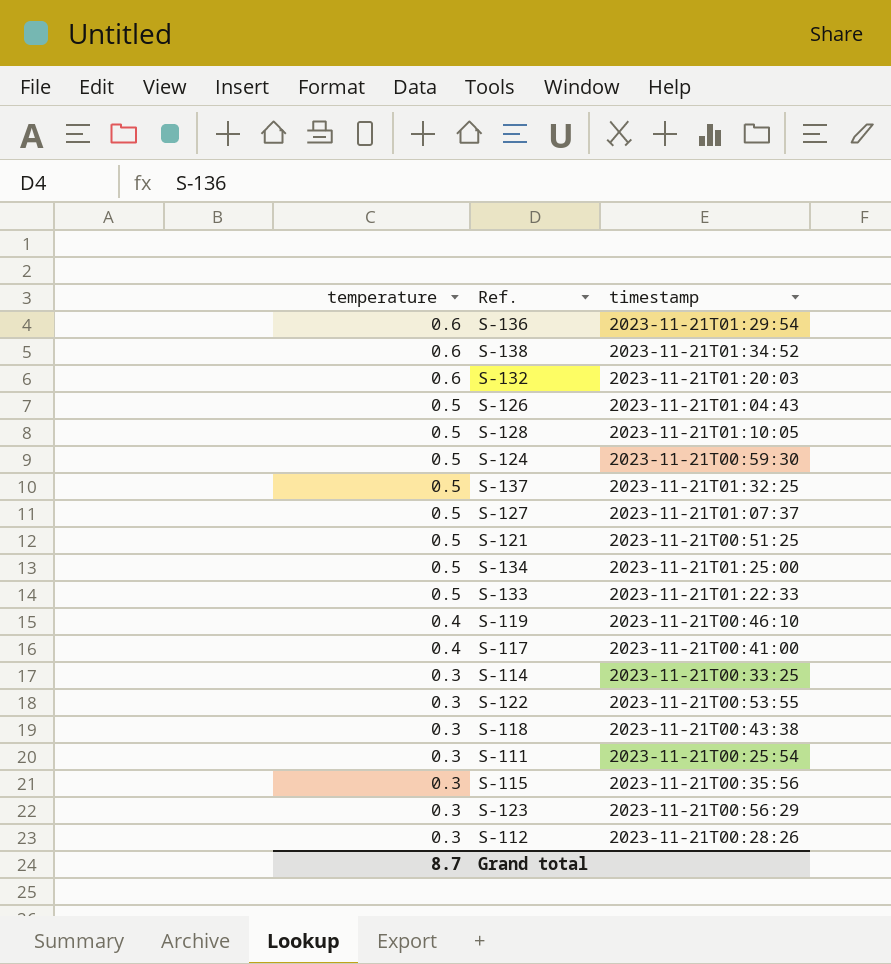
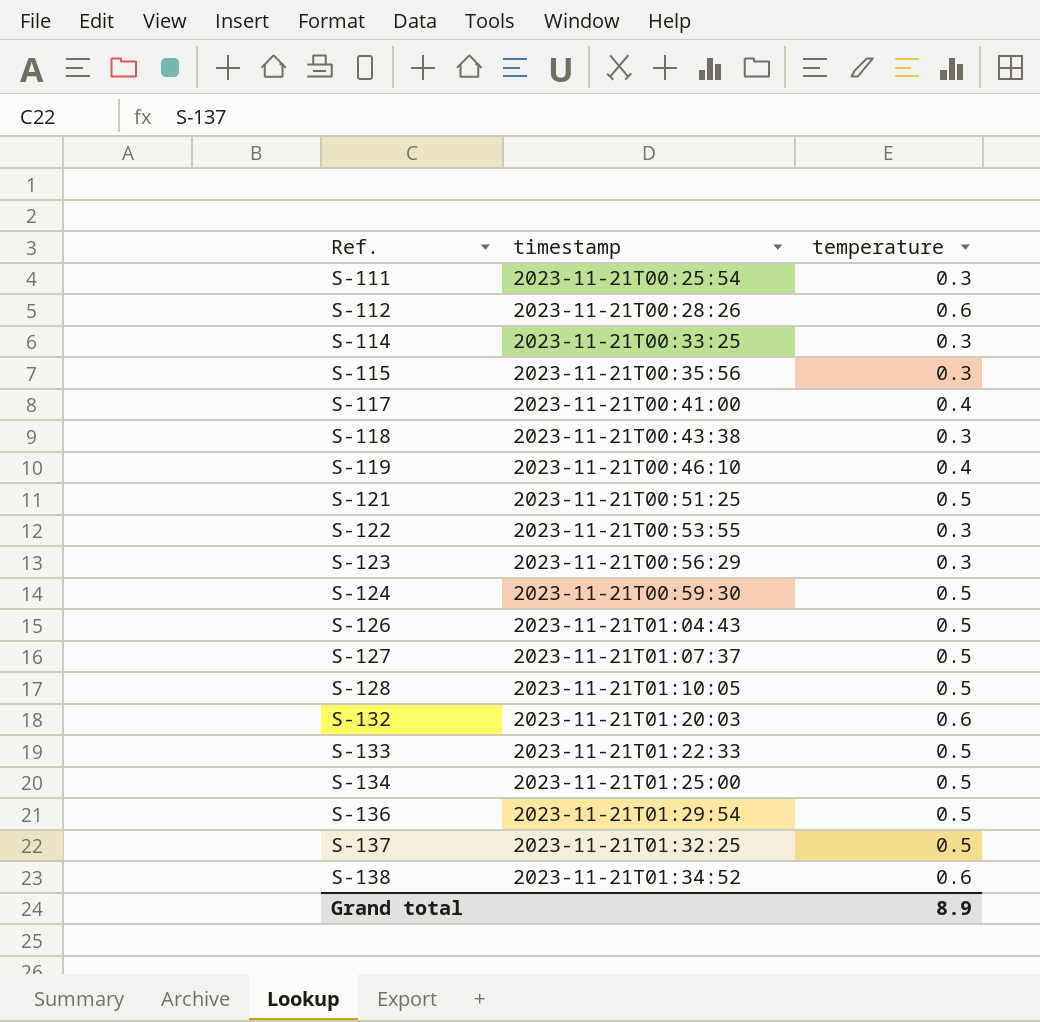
row order: temperature descending -> Ref. ascending
column temperature | position: 1 -> 3
S-112 | temperature: 0.3 -> 0.6
S-136 | temperature: 0.6 -> 0.5
Grand total | temperature: 8.7 -> 8.9

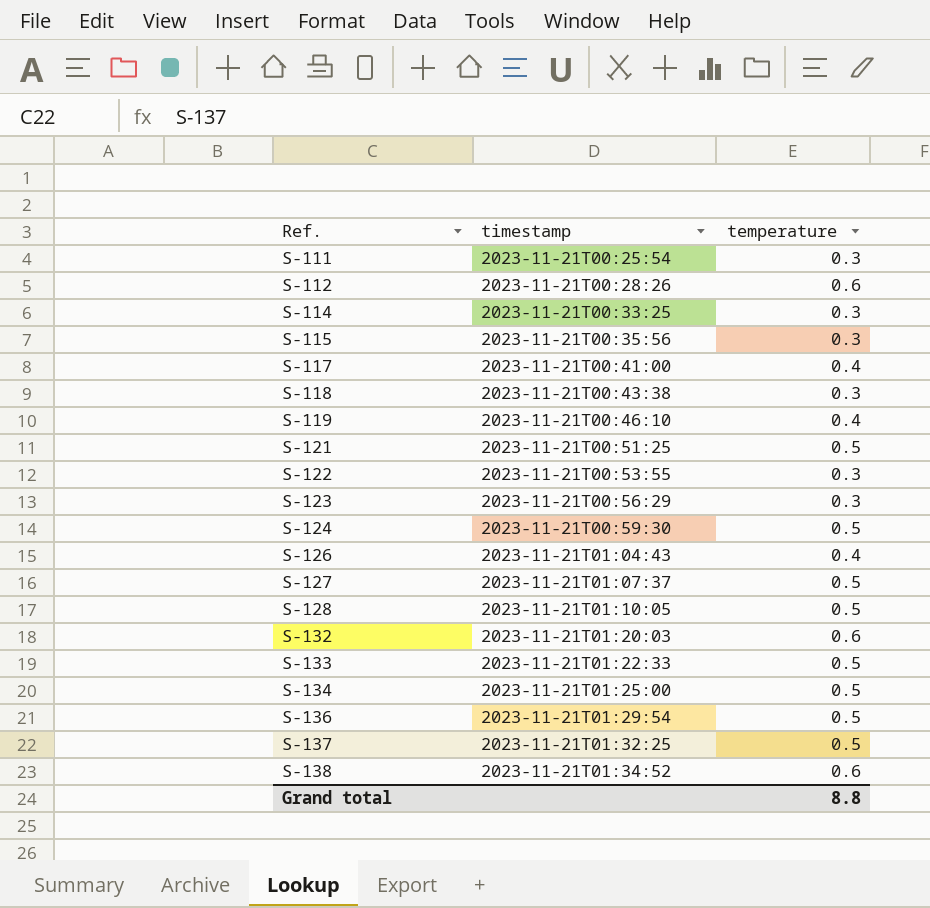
S-126 | temperature: 0.5 -> 0.4
Grand total | temperature: 8.9 -> 8.8

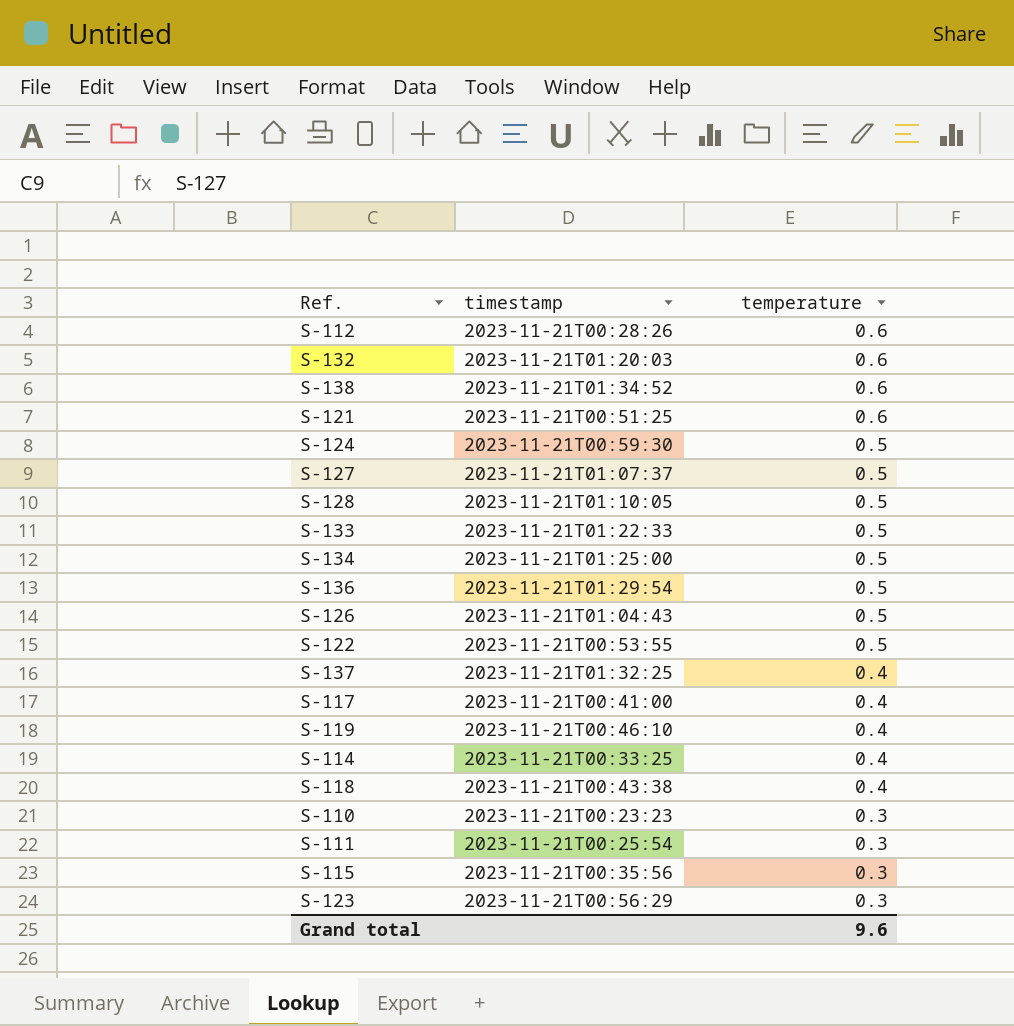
row order: Ref. ascending -> temperature descending
S-121 | temperature: 0.5 -> 0.6
S-126 | temperature: 0.4 -> 0.5
S-122 | temperature: 0.3 -> 0.5
S-137 | temperature: 0.5 -> 0.4
S-114 | temperature: 0.3 -> 0.4
S-118 | temperature: 0.3 -> 0.4
row S-110: none -> 2023-11-21T00:23:23 | 0.3
Grand total | temperature: 8.8 -> 9.6

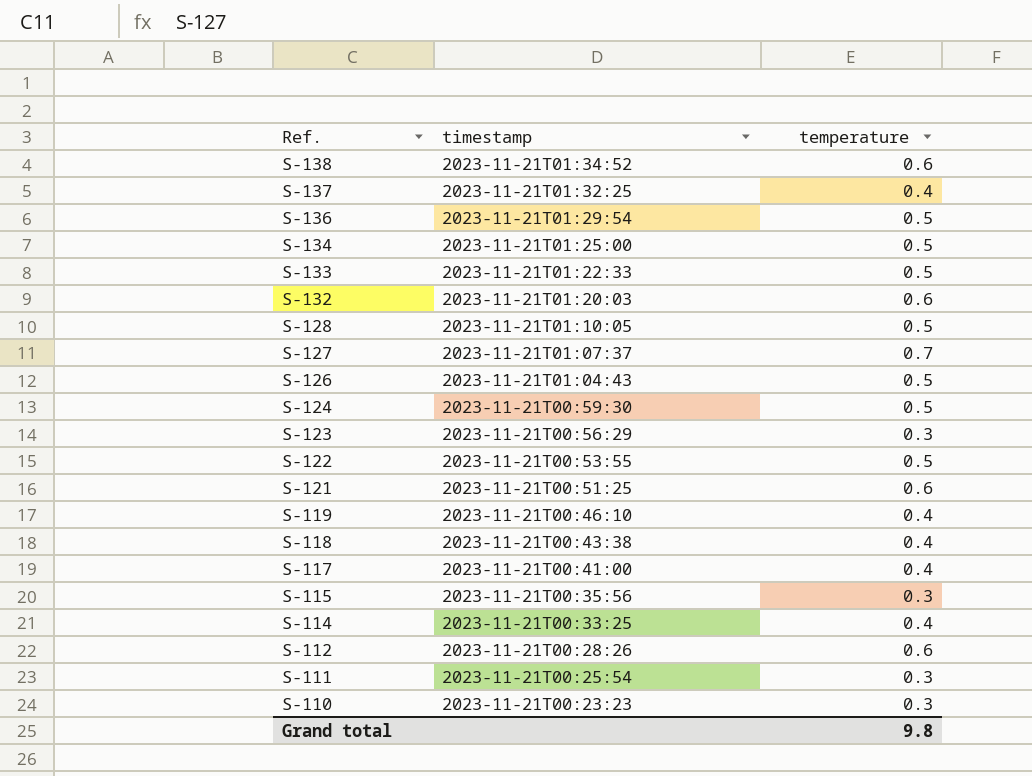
row order: temperature descending -> Ref. descending
S-127 | temperature: 0.5 -> 0.7
Grand total | temperature: 9.6 -> 9.8

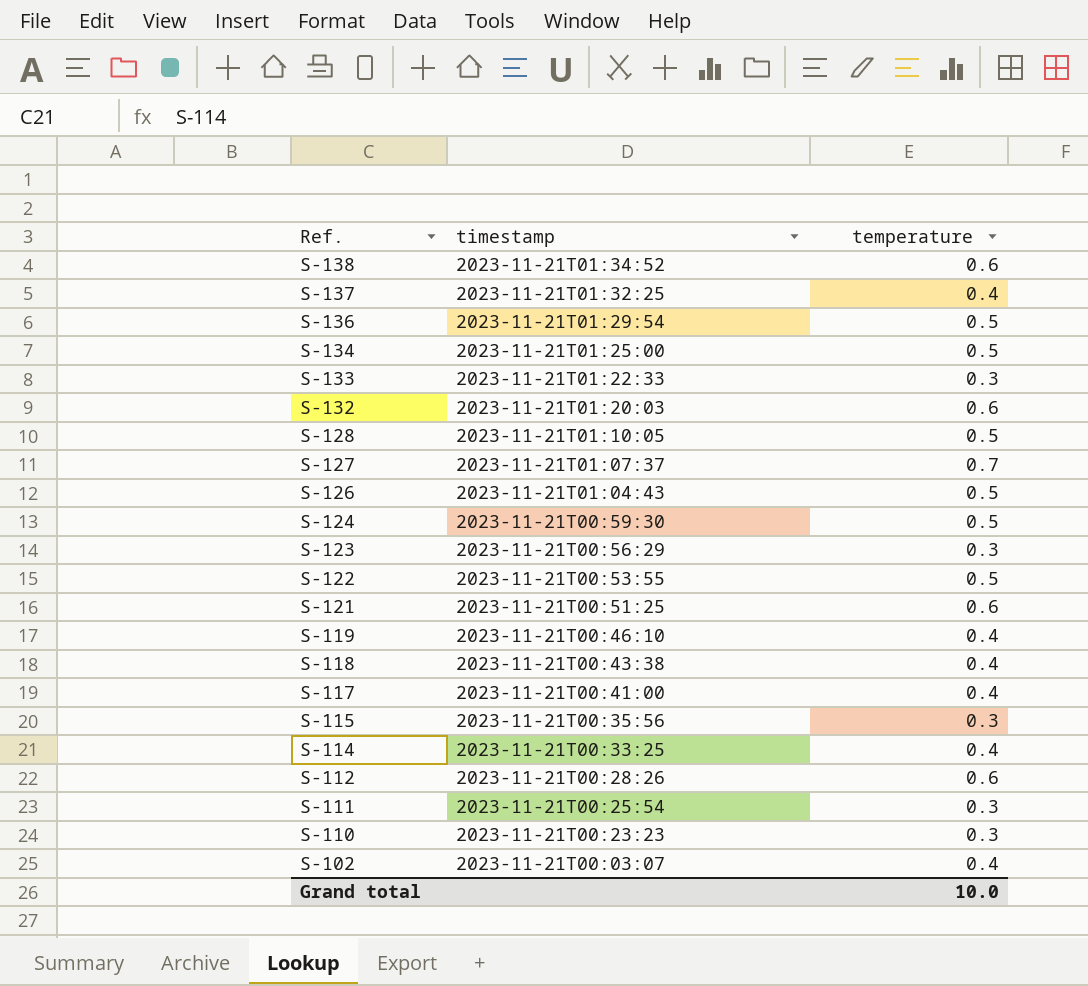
S-133 | temperature: 0.5 -> 0.3
row S-102: none -> 2023-11-21T00:03:07 | 0.4
Grand total | temperature: 9.8 -> 10.0

